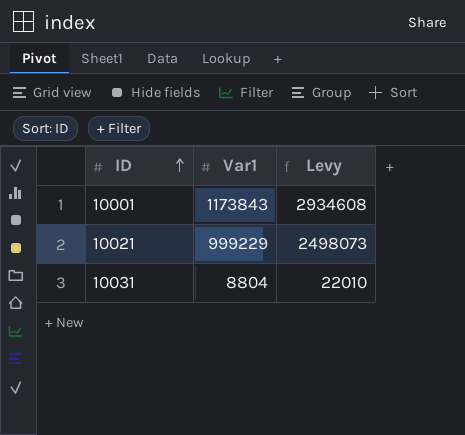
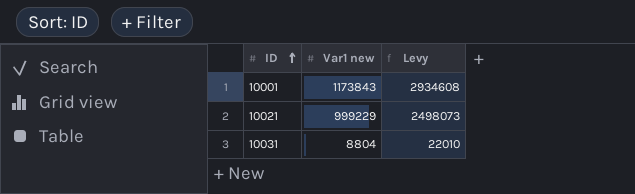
column name: Var1 -> Var1 new

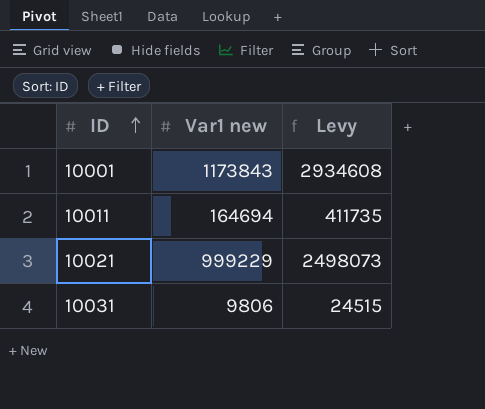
row 10011: none -> 164694 | 411735
10031 | Var1 new: 8804 -> 9806
10031 | Levy: 22010 -> 24515

